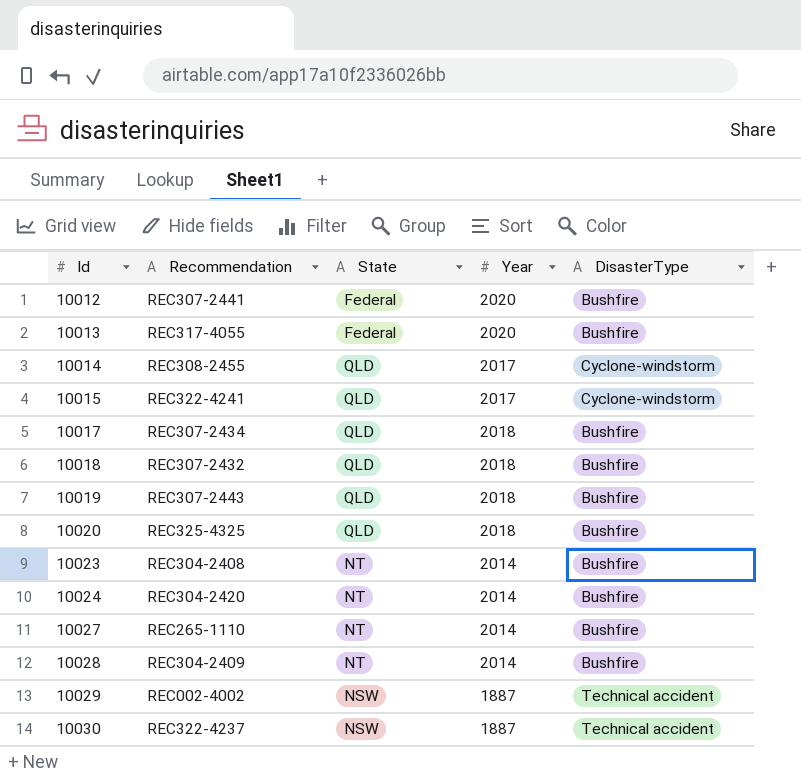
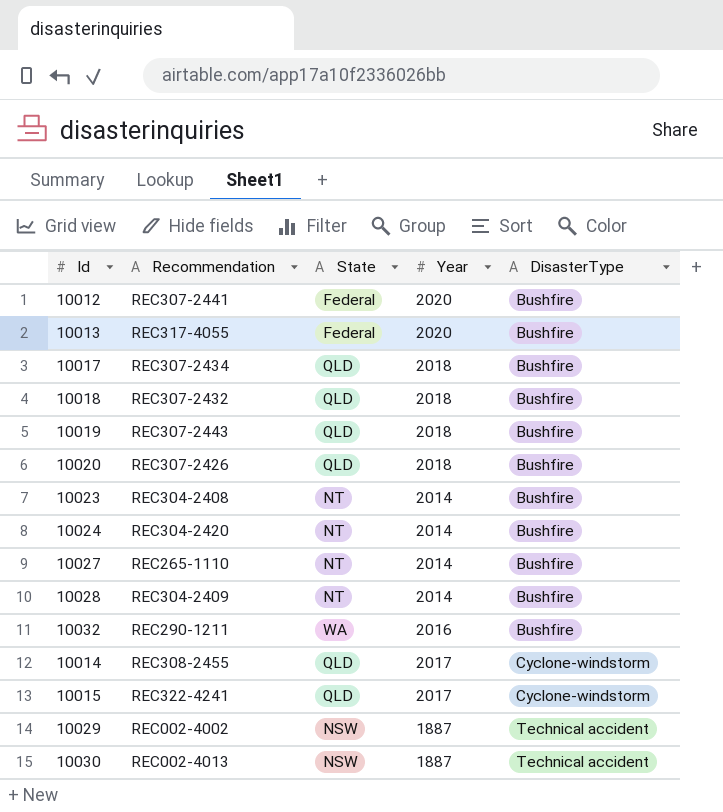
row order: Id ascending -> DisasterType ascending
10020 | Recommendation: REC325-4325 -> REC307-2426
row 10032: none -> REC290-1211 | WA | 2016 | Bushfire
10030 | Recommendation: REC322-4237 -> REC002-4013

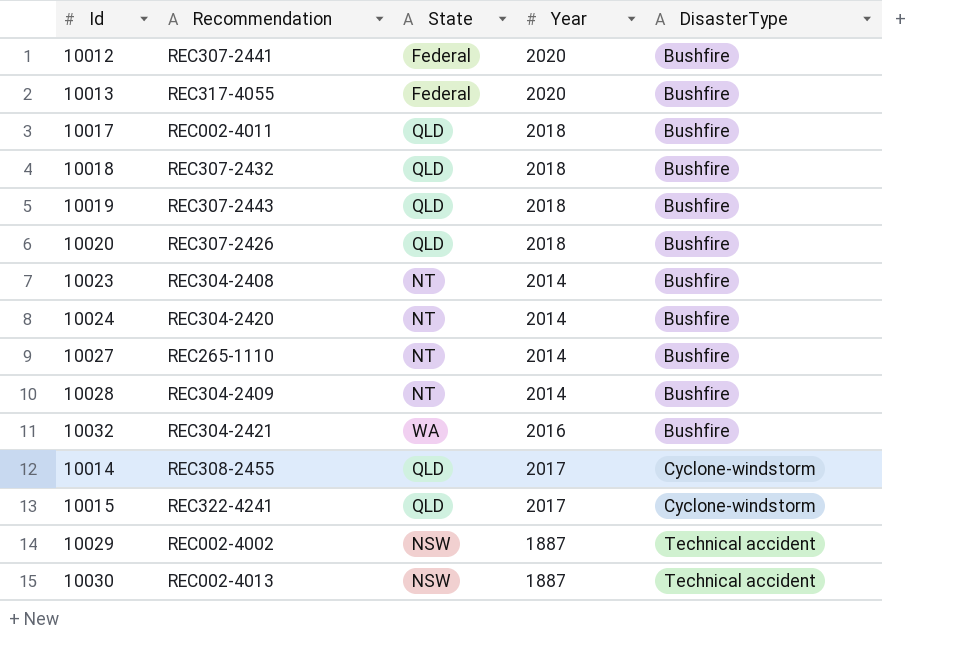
10017 | Recommendation: REC307-2434 -> REC002-4011
10032 | Recommendation: REC290-1211 -> REC304-2421

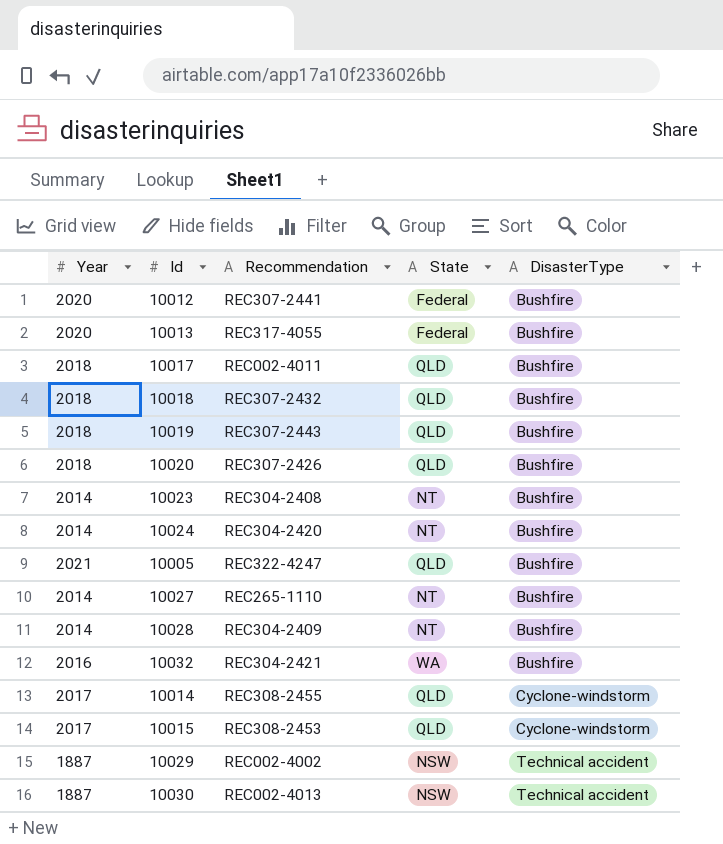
column Year | position: 4 -> 1
row 10005: none -> 2021 | REC322-4247 | QLD | Bushfire
10015 | Recommendation: REC322-4241 -> REC308-2453

